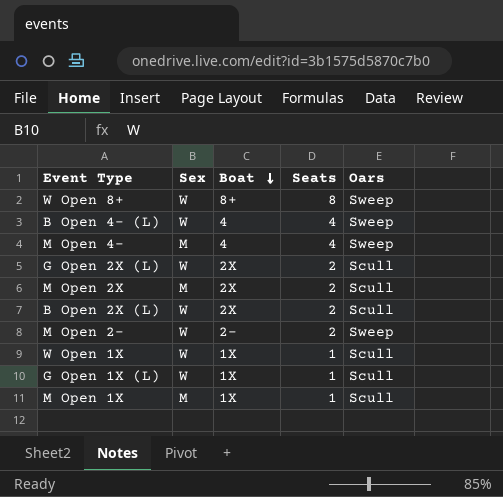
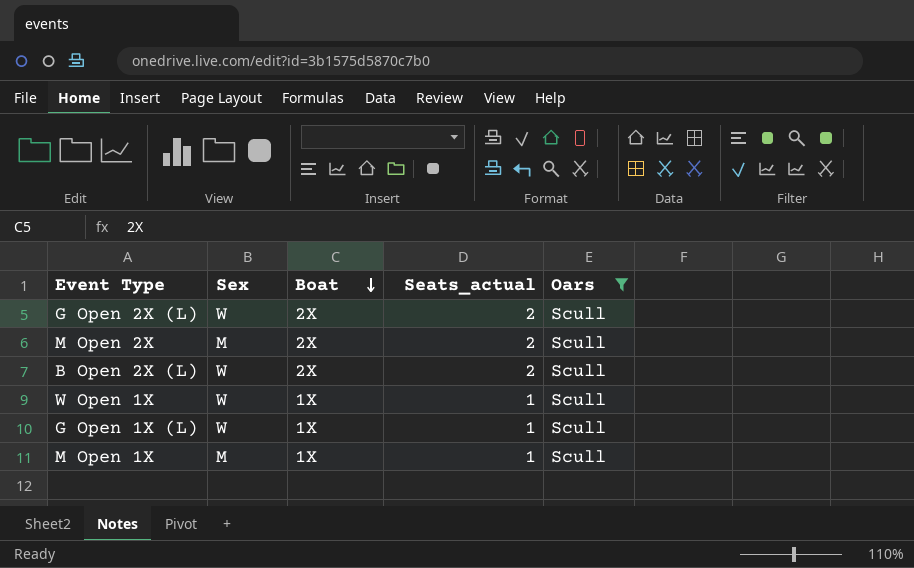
filter: none -> Oars = Scull
column name: Seats -> Seats_actual

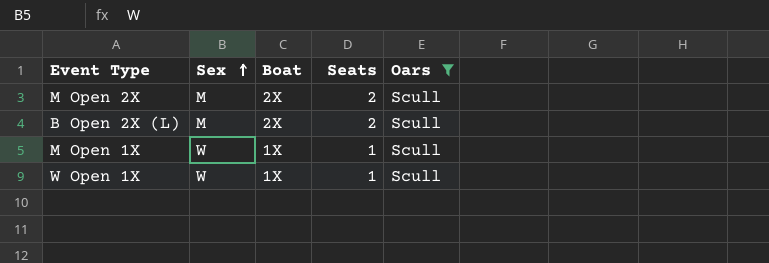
row order: Boat descending -> Sex ascending
column name: Seats_actual -> Seats
row G Open 2X (L): W | 2X | 2 | Scull -> none
row G Open 1X (L): W | 1X | 1 | Scull -> none
B Open 2X (L) | Sex: W -> M
M Open 1X | Sex: M -> W

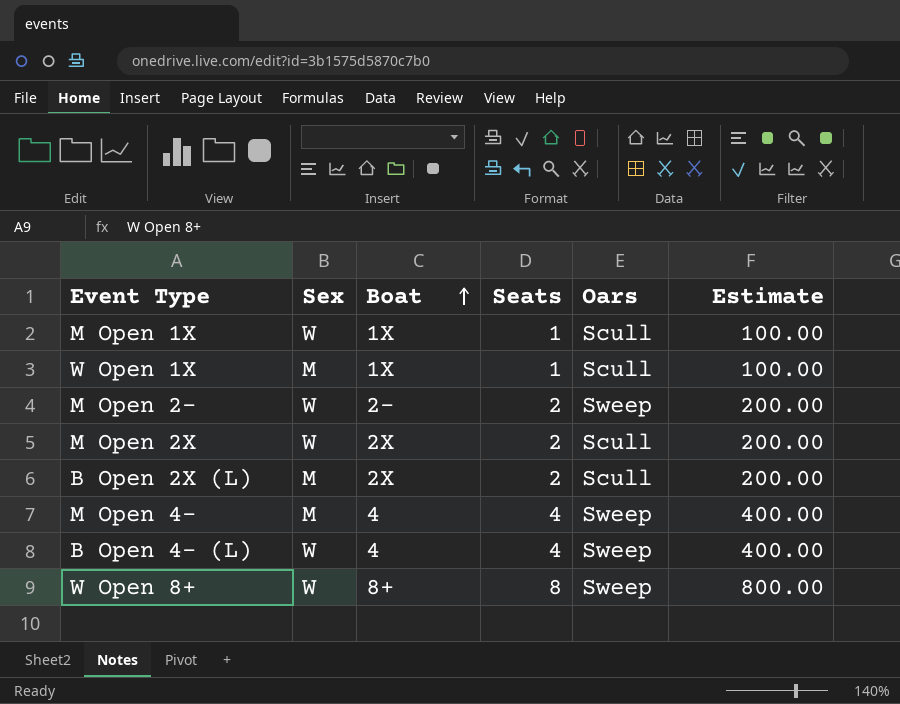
filter: Oars = Scull -> none
row order: Sex ascending -> Boat ascending
column Estimate | formula: none -> [Seats] * 100
W Open 1X | Sex: W -> M
M Open 2X | Sex: M -> W

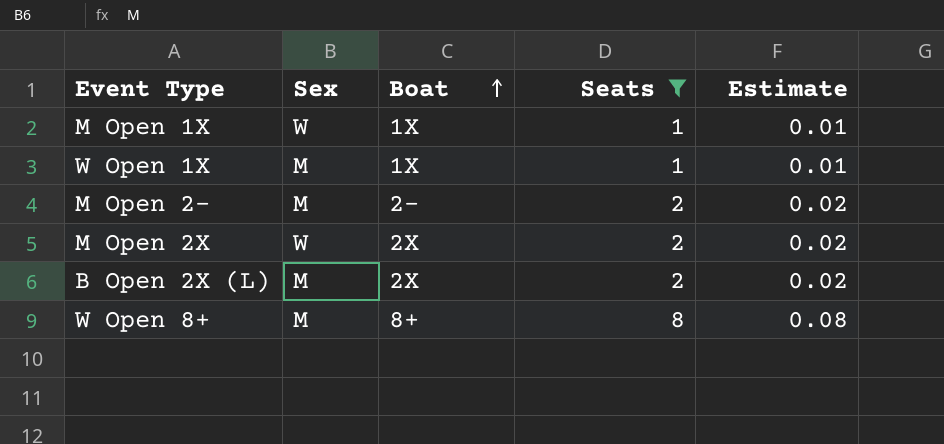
filter: none -> Seats != 4
column Oars | position: 5 -> none
column Estimate | formula: [Seats] * 100 -> [Seats] * 0.01
M Open 2- | Sex: W -> M
W Open 8+ | Sex: W -> M

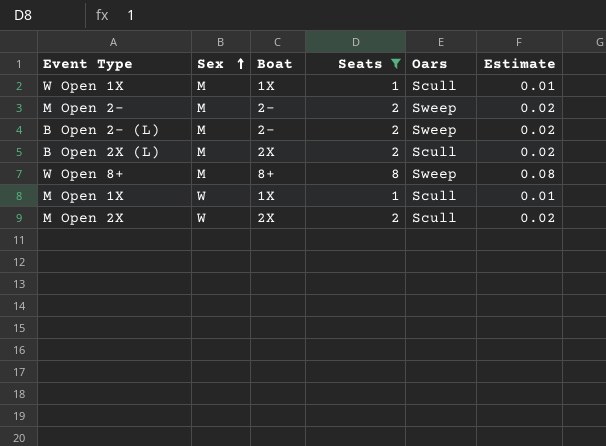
row order: Boat ascending -> Sex ascending
column Oars | position: none -> 5
row B Open 2- (L): none -> M | 2- | 2 | Sweep | 0.02

